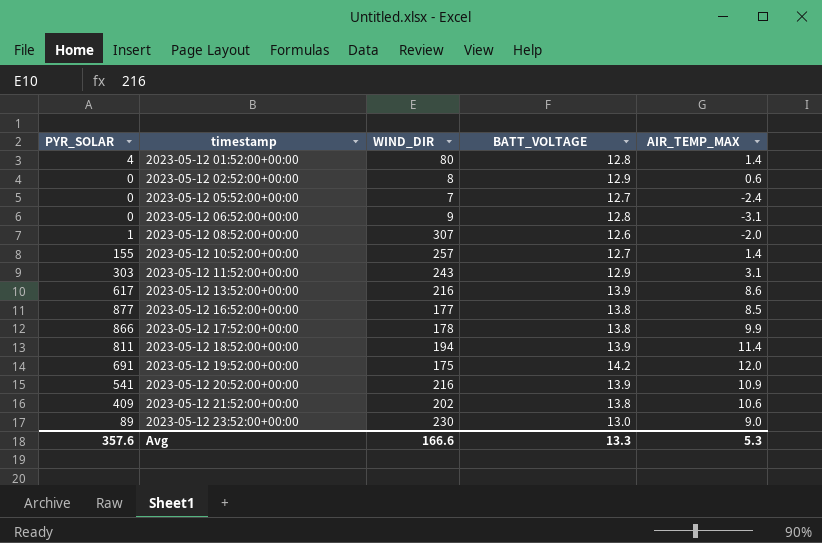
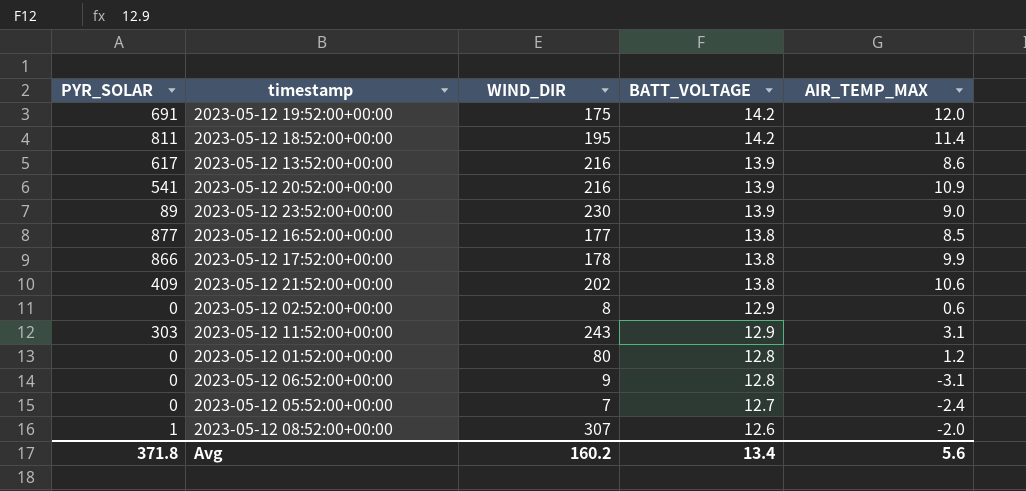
row order: timestamp ascending -> BATT_VOLTAGE descending
row 2023-05-12 10:52:00+00:00: 155 | 257 | 12.7 | 1.4 -> none
2023-05-12 18:52:00+00:00 | WIND_DIR: 194 -> 195
2023-05-12 18:52:00+00:00 | BATT_VOLTAGE: 13.9 -> 14.2
2023-05-12 23:52:00+00:00 | BATT_VOLTAGE: 13.0 -> 13.9
2023-05-12 01:52:00+00:00 | PYR_SOLAR: 4 -> 0
2023-05-12 01:52:00+00:00 | AIR_TEMP_MAX: 1.4 -> 1.2
Avg | PYR_SOLAR: 357.6 -> 371.8
Avg | WIND_DIR: 166.6 -> 160.2
Avg | BATT_VOLTAGE: 13.3 -> 13.4
Avg | AIR_TEMP_MAX: 5.3 -> 5.6

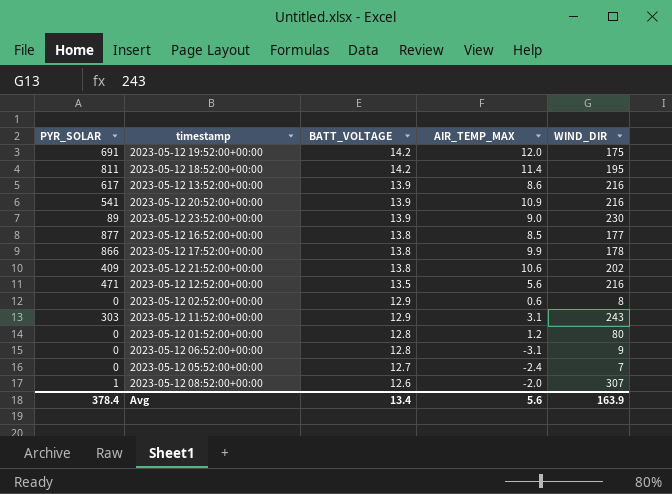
column WIND_DIR | position: 3 -> 5
row 2023-05-12 12:52:00+00:00: none -> 471 | 13.5 | 5.6 | 216
Avg | PYR_SOLAR: 371.8 -> 378.4
Avg | WIND_DIR: 160.2 -> 163.9

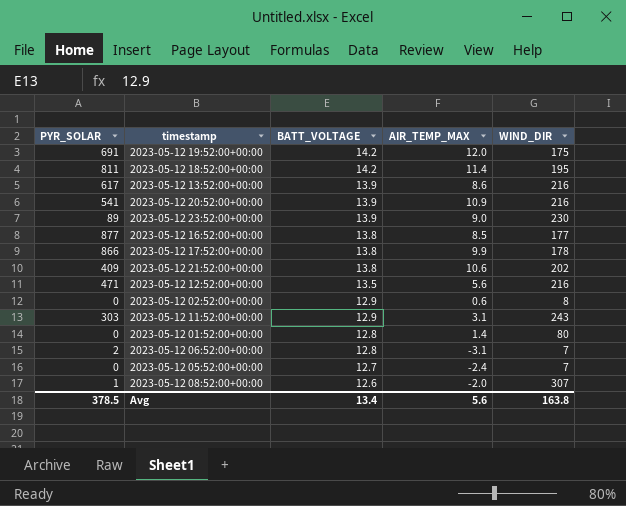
2023-05-12 01:52:00+00:00 | AIR_TEMP_MAX: 1.2 -> 1.4
2023-05-12 06:52:00+00:00 | PYR_SOLAR: 0 -> 2
2023-05-12 06:52:00+00:00 | WIND_DIR: 9 -> 7
Avg | PYR_SOLAR: 378.4 -> 378.5
Avg | WIND_DIR: 163.9 -> 163.8

